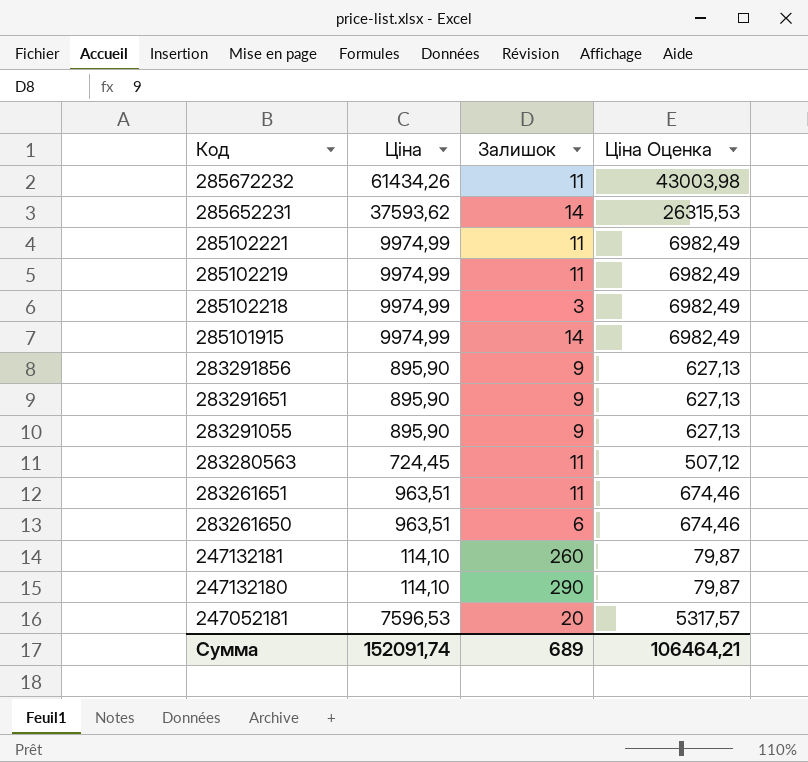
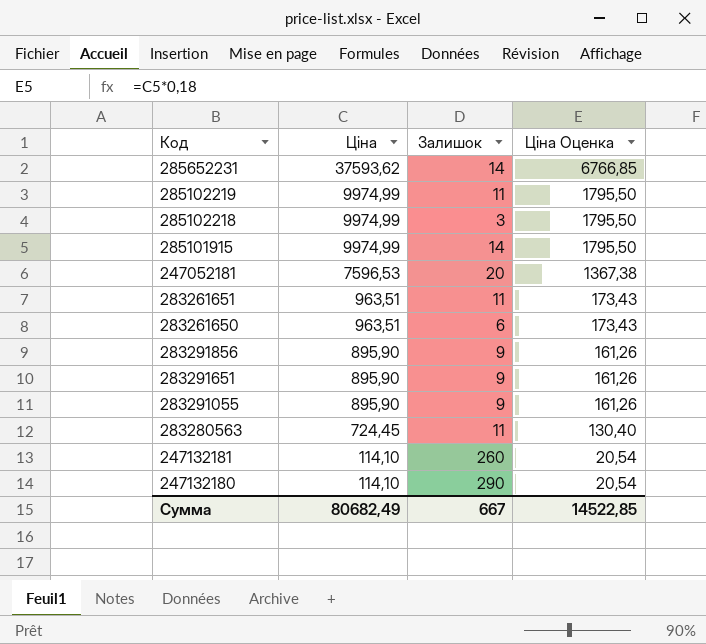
row order: Код descending -> Ціна descending
column Ціна Оценка | formula: [Ціна] * 0,7 -> [Ціна] * 0,18
row 285672232: 61434,26 | 11 | 43003,98 -> none
row 285102221: 9974,99 | 11 | 6982,49 -> none
Сумма | Ціна: 152091,74 -> 80682,49
Сумма | Залишок: 689 -> 667
Сумма | Ціна Оценка: 106464,21 -> 14522,85

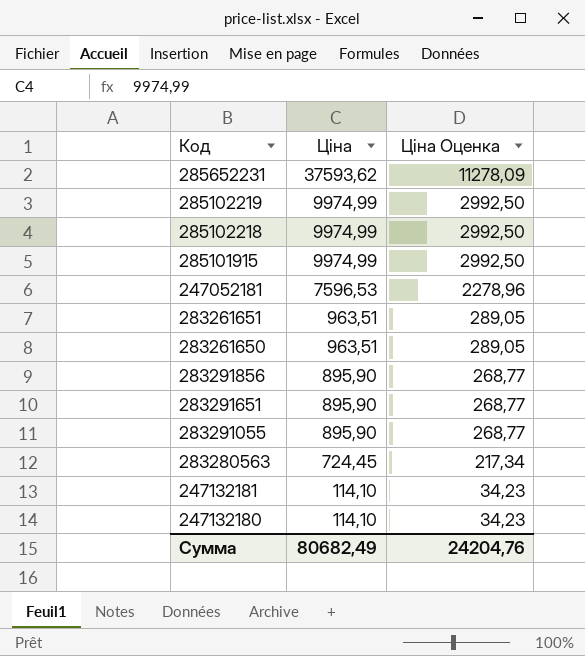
column Залишок | position: 3 -> none
column Ціна Оценка | formula: [Ціна] * 0,18 -> [Ціна] * 0,3
Сумма | Ціна Оценка: 14522,85 -> 24204,76

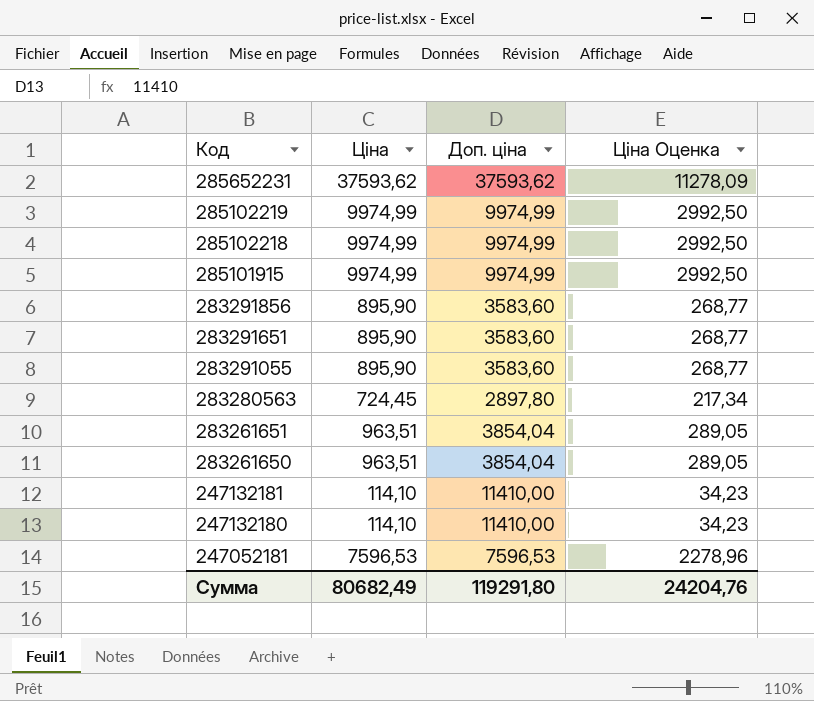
row order: Ціна descending -> Код descending
column Доп. ціна | position: none -> 3

